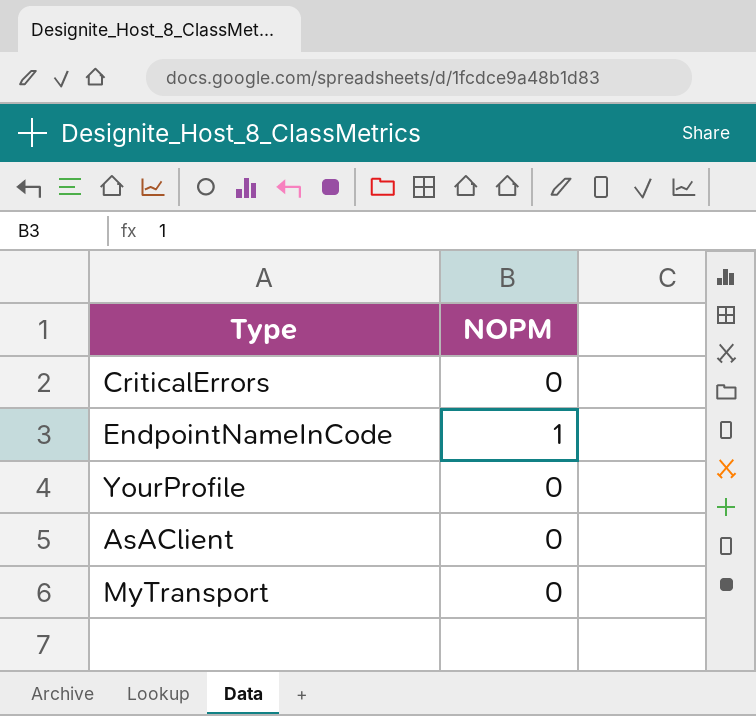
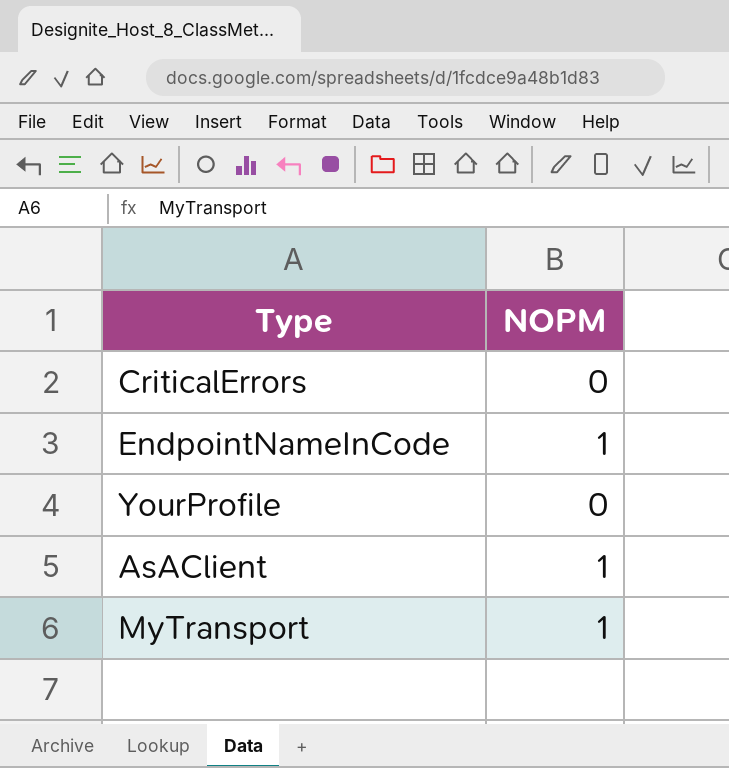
AsAClient | NOPM: 0 -> 1
MyTransport | NOPM: 0 -> 1

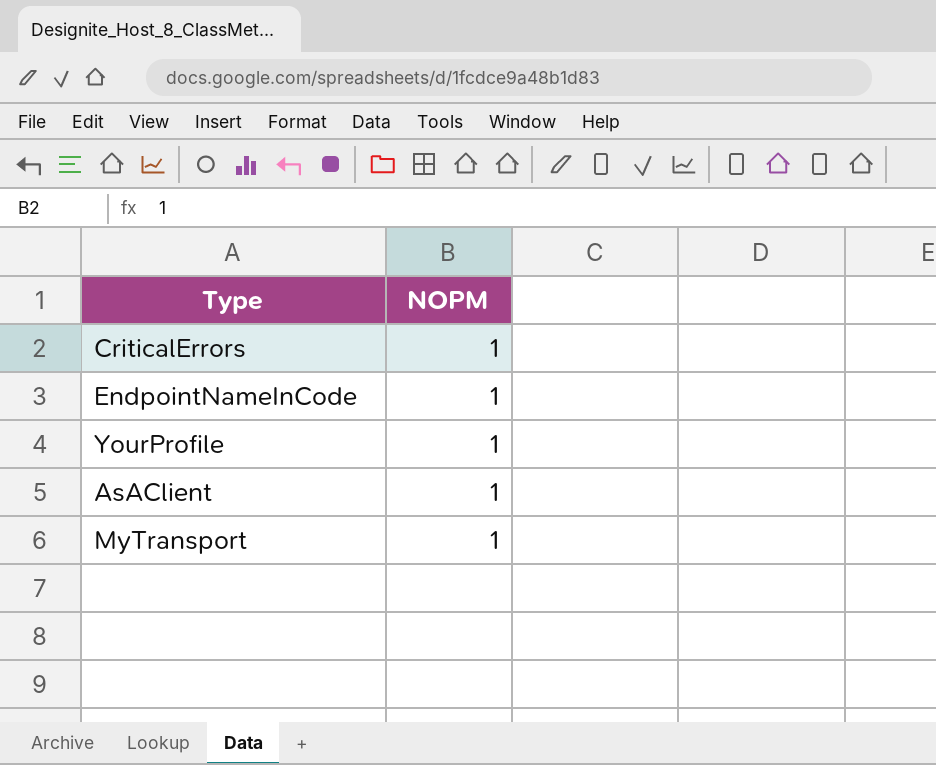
CriticalErrors | NOPM: 0 -> 1
YourProfile | NOPM: 0 -> 1

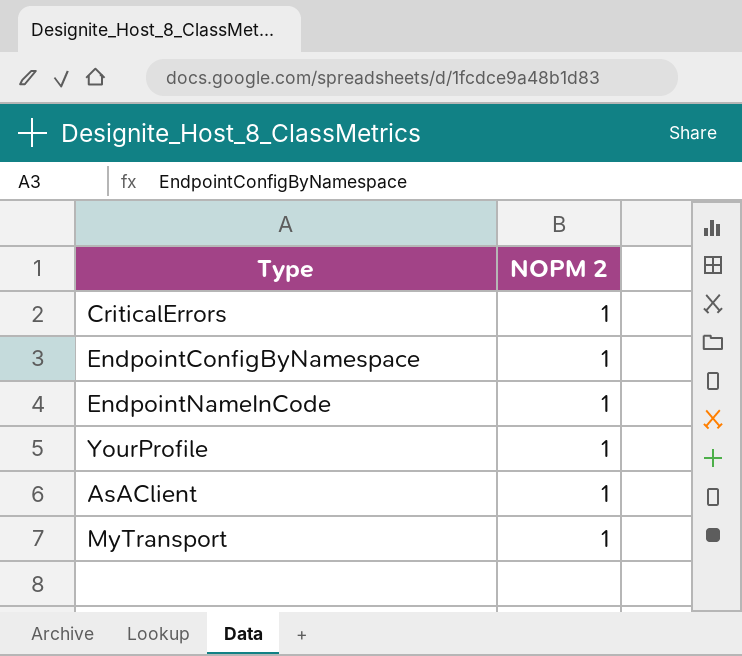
column name: NOPM -> NOPM 2
row EndpointConfigByNamespace: none -> 1

